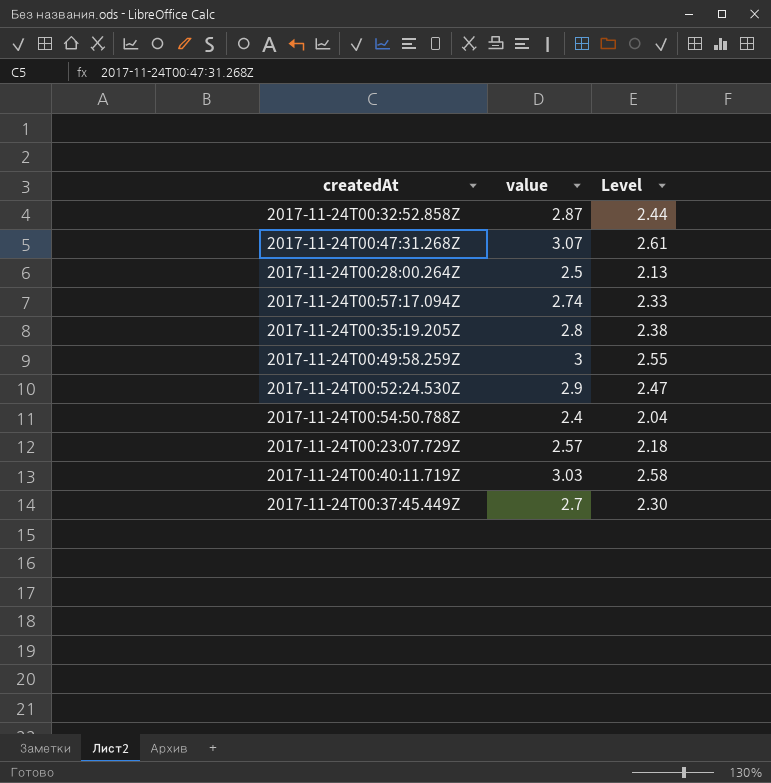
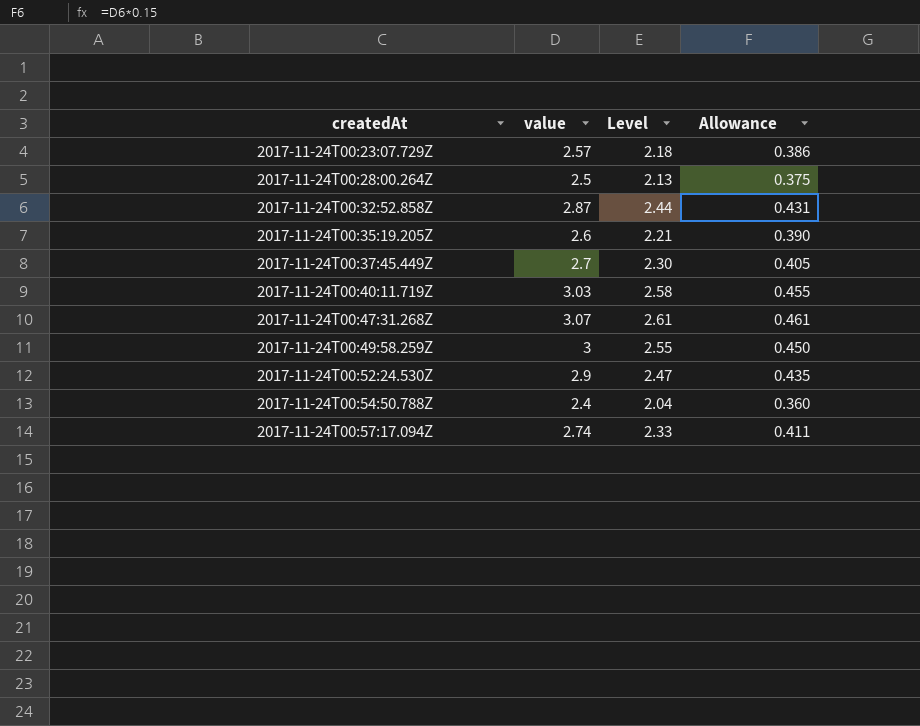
row order: none -> createdAt ascending
column Allowance | formula: none -> [value] * 0.15
2017-11-24T00:35:19.205Z | value: 2.8 -> 2.6
2017-11-24T00:35:19.205Z | Level: 2.38 -> 2.21

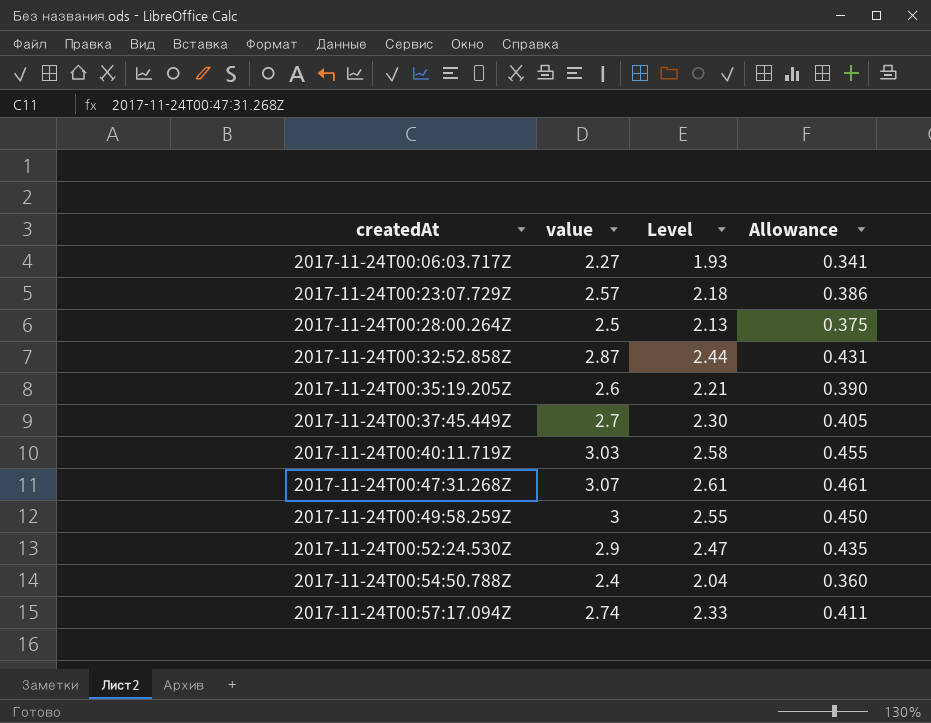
row 2017-11-24T00:06:03.717Z: none -> 2.27 | 1.93 | 0.341

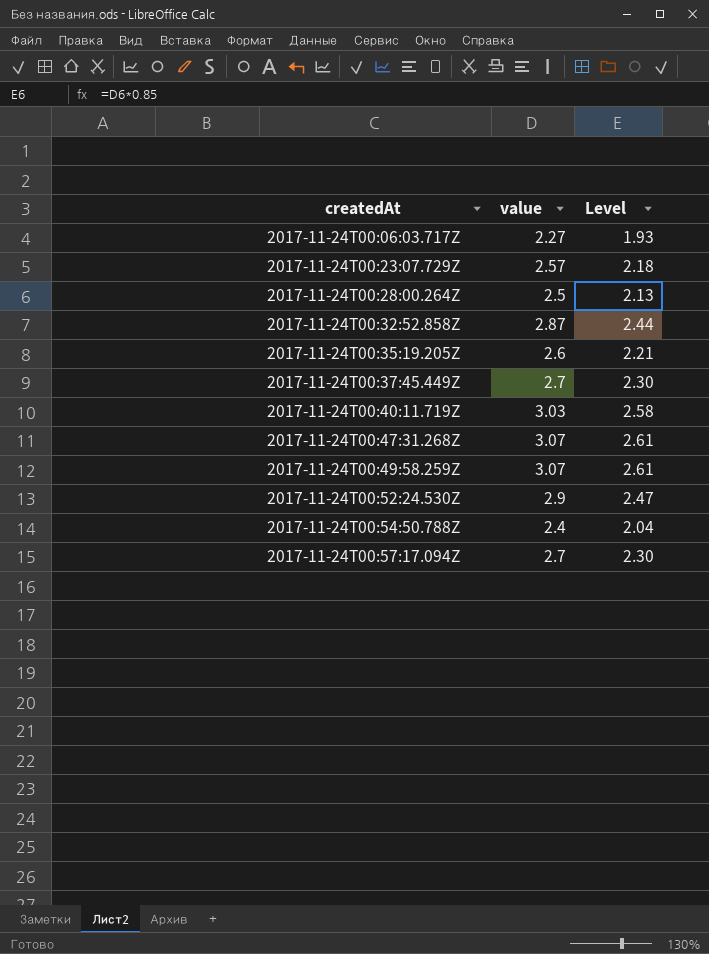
column Allowance | formula: [value] * 0.15 -> none
2017-11-24T00:49:58.259Z | value: 3 -> 3.07
2017-11-24T00:49:58.259Z | Level: 2.55 -> 2.61
2017-11-24T00:57:17.094Z | value: 2.74 -> 2.7
2017-11-24T00:57:17.094Z | Level: 2.33 -> 2.30

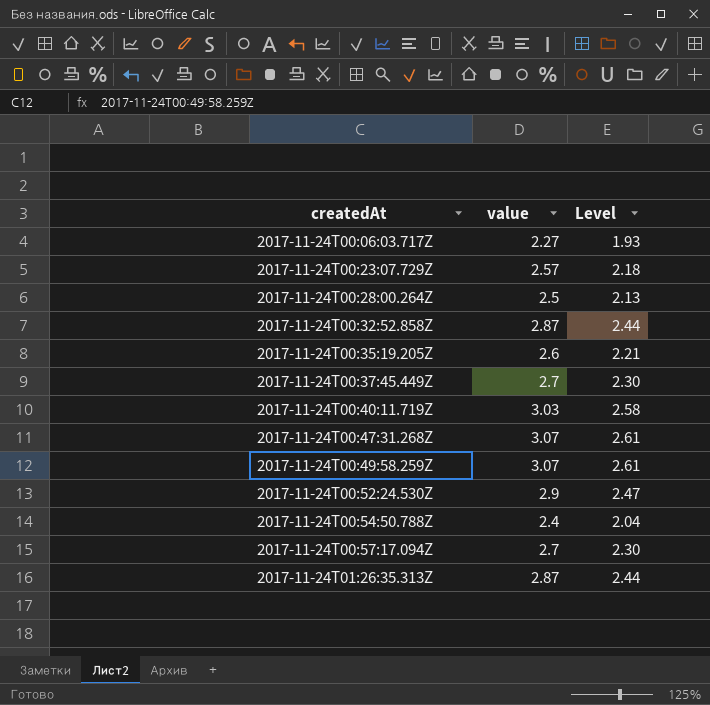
row 2017-11-24T01:26:35.313Z: none -> 2.87 | 2.44

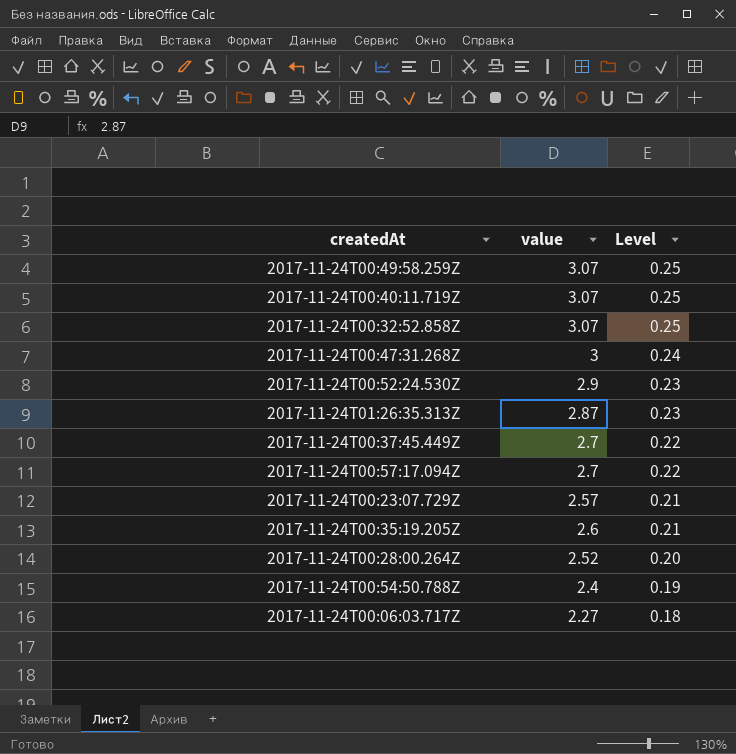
row order: createdAt ascending -> Level descending
column Level | formula: [value] * 0.85 -> [value] * 0.08
2017-11-24T00:40:11.719Z | value: 3.03 -> 3.07
2017-11-24T00:32:52.858Z | value: 2.87 -> 3.07
2017-11-24T00:47:31.268Z | value: 3.07 -> 3
2017-11-24T00:28:00.264Z | value: 2.5 -> 2.52

